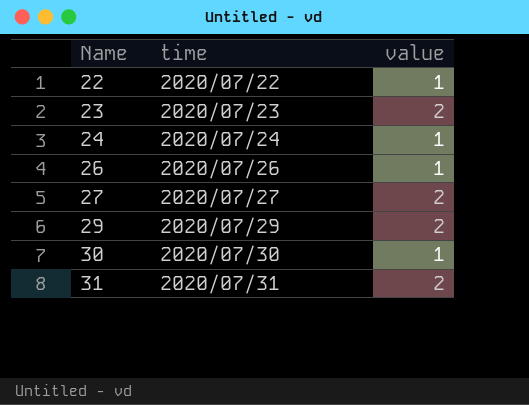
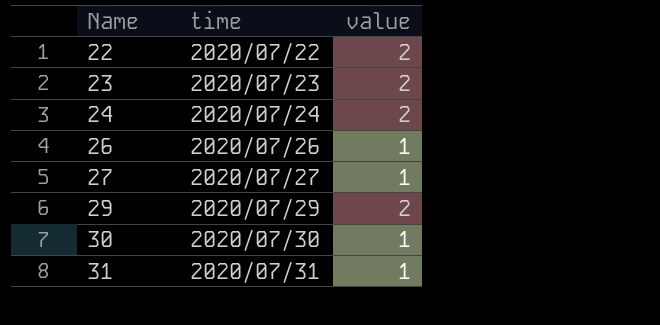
22 | value: 1 -> 2
24 | value: 1 -> 2
27 | value: 2 -> 1
31 | value: 2 -> 1

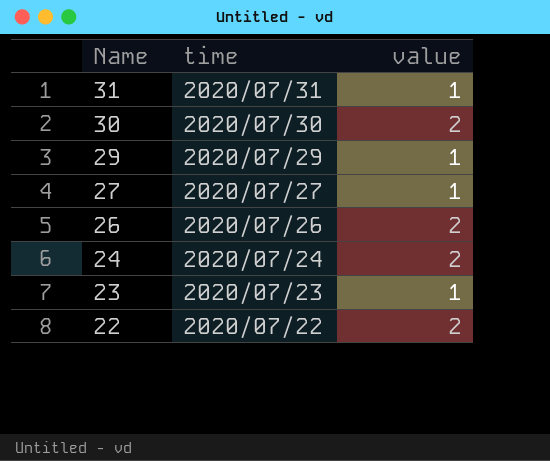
row order: Name ascending -> Name descending
30 | value: 1 -> 2
29 | value: 2 -> 1
26 | value: 1 -> 2
23 | value: 2 -> 1

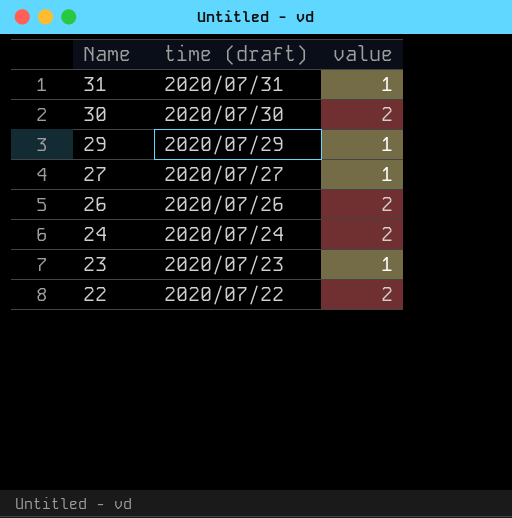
column name: time -> time (draft)

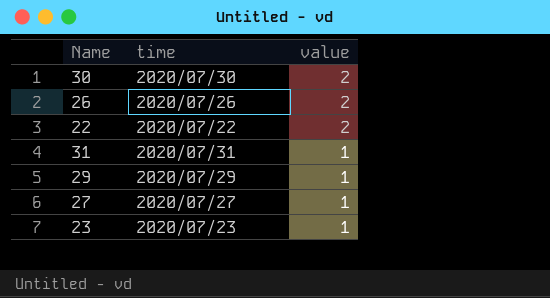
row order: Name descending -> value descending
column name: time (draft) -> time
row 24: 2020/07/24 | 2 -> none

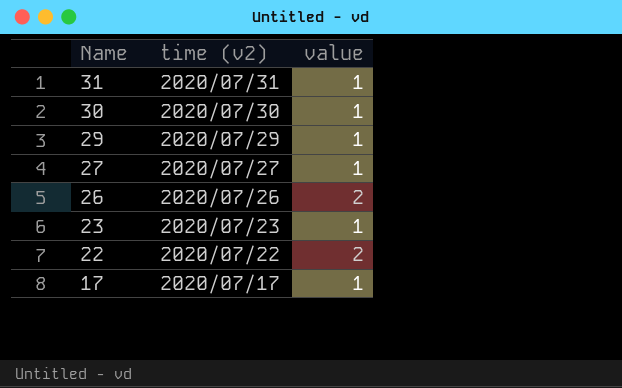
row order: value descending -> Name descending
column name: time -> time (v2)
30 | value: 2 -> 1
row 17: none -> 2020/07/17 | 1

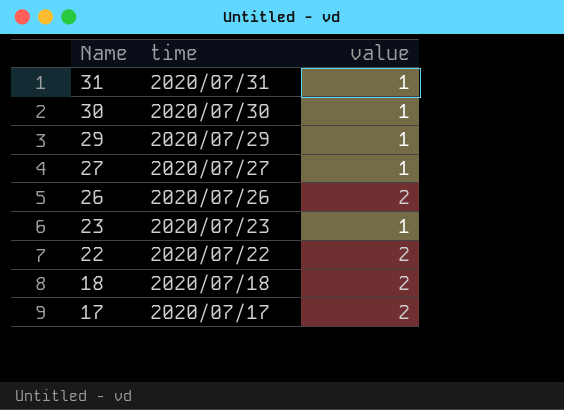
column name: time (v2) -> time
row 18: none -> 2020/07/18 | 2
17 | value: 1 -> 2

